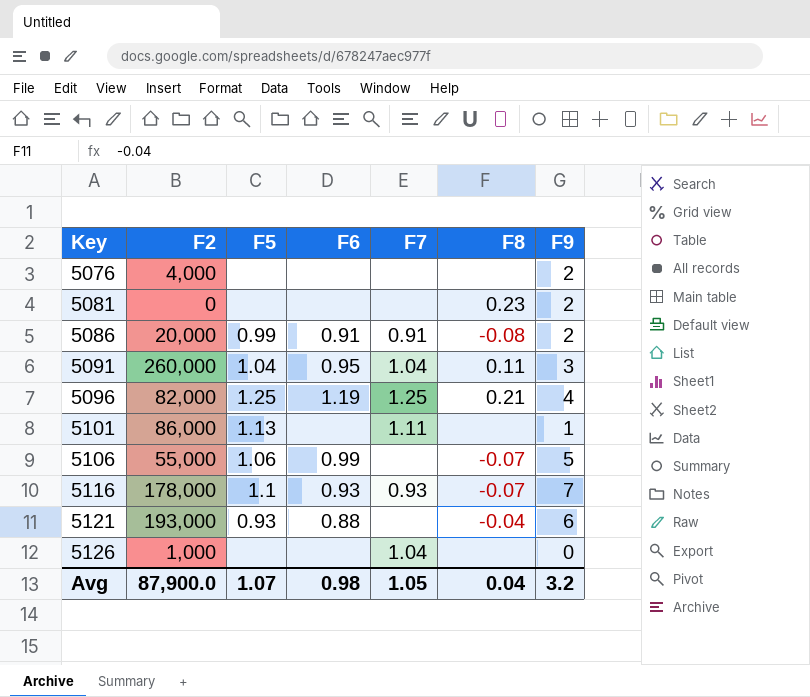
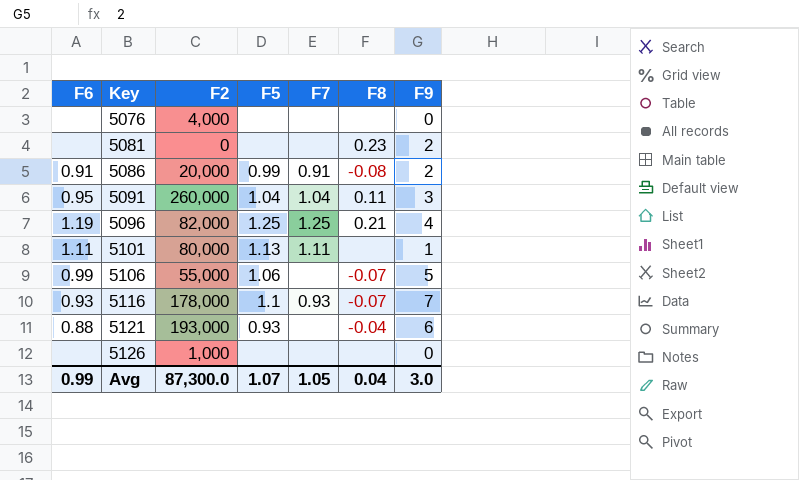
column F6 | position: 4 -> 1
5076 | F9: 2 -> 0
5101 | F6: none -> 1.11
5101 | F2: 86,000 -> 80,000
5126 | F7: 1.04 -> none
Avg | F6: 0.98 -> 0.99
Avg | F2: 87,900.0 -> 87,300.0
Avg | F9: 3.2 -> 3.0

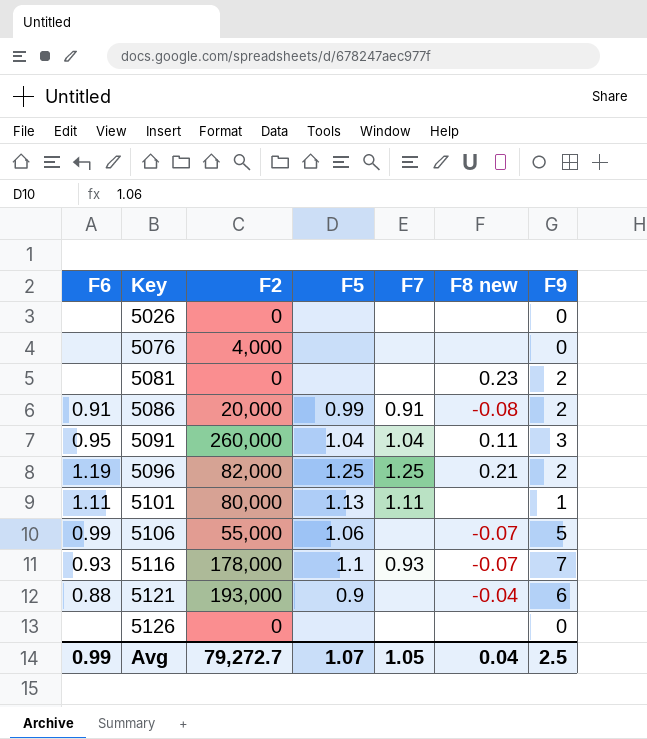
column name: F8 -> F8 new
row 5026: none -> none | 0 | none | none | none | 0
5096 | F9: 4 -> 2
5121 | F5: 0.93 -> 0.9
5126 | F2: 1,000 -> 0
Avg | F2: 87,300.0 -> 79,272.7
Avg | F9: 3.0 -> 2.5

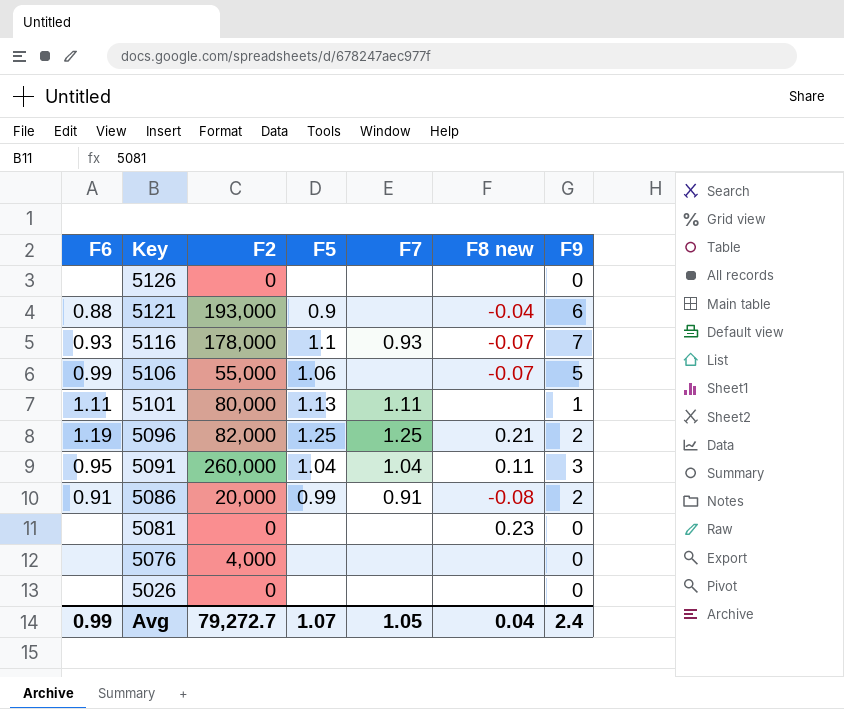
row order: Key ascending -> Key descending
5081 | F9: 2 -> 0
Avg | F9: 2.5 -> 2.4

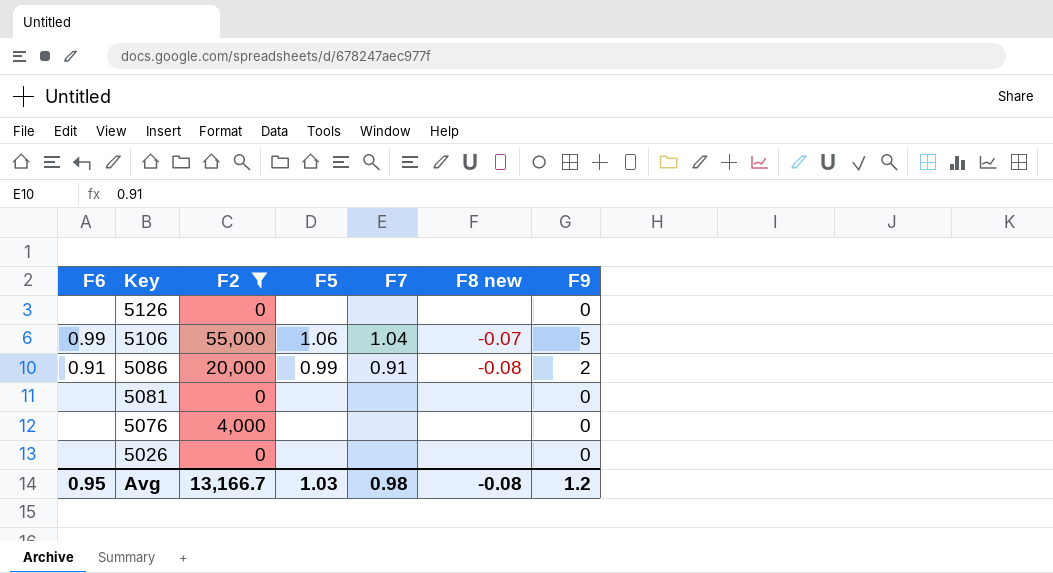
filter: none -> F2 <= 55,000
5106 | F7: none -> 1.04
5081 | F8 new: 0.23 -> none
Avg | F6: 0.99 -> 0.95
Avg | F2: 79,272.7 -> 13,166.7
Avg | F5: 1.07 -> 1.03
Avg | F7: 1.05 -> 0.98
Avg | F8 new: 0.04 -> -0.08
Avg | F9: 2.4 -> 1.2

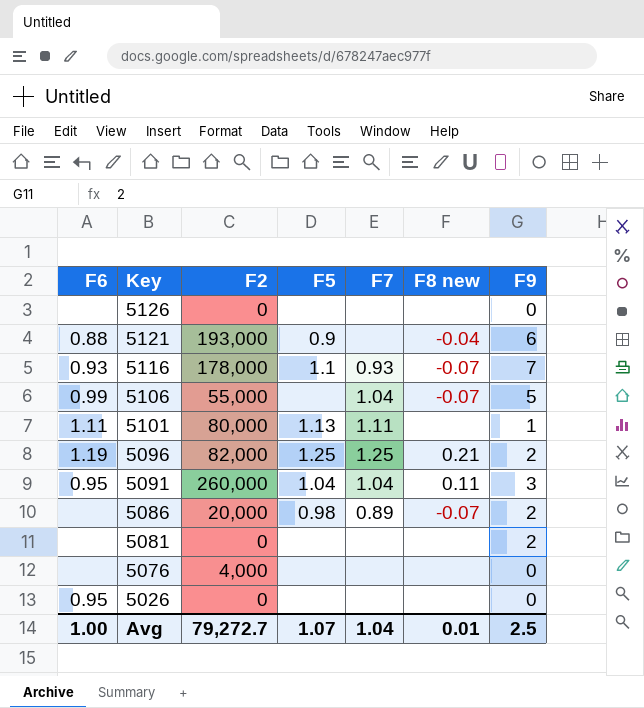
filter: F2 <= 55,000 -> none
5106 | F5: 1.06 -> none
5086 | F6: 0.91 -> none
5086 | F5: 0.99 -> 0.98
5086 | F7: 0.91 -> 0.89
5086 | F8 new: -0.08 -> -0.07
5081 | F9: 0 -> 2
5026 | F6: none -> 0.95
Avg | F6: 0.95 -> 1.00
Avg | F2: 13,166.7 -> 79,272.7
Avg | F5: 1.03 -> 1.07
Avg | F7: 0.98 -> 1.04
Avg | F8 new: -0.08 -> 0.01
Avg | F9: 1.2 -> 2.5

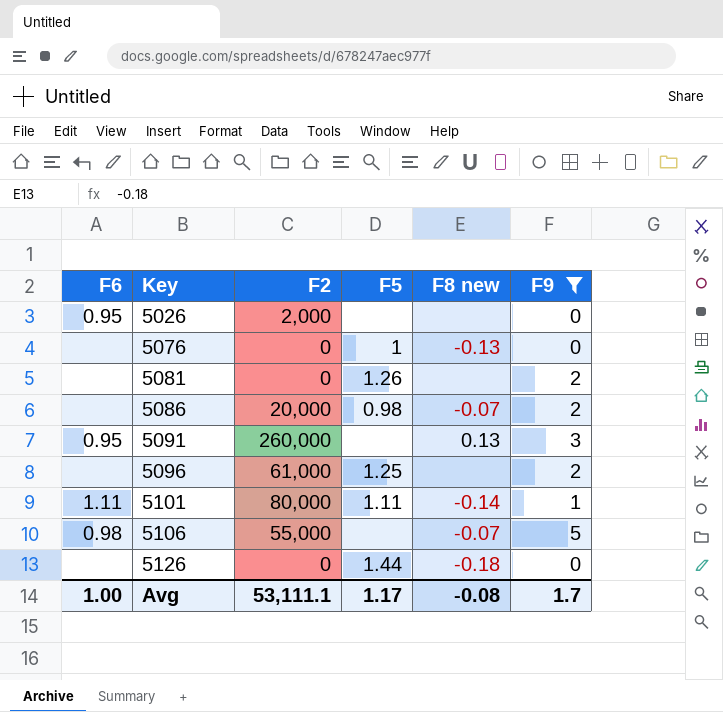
filter: none -> F9 <= 5
row order: Key descending -> Key ascending
column F7 | position: 5 -> none
5026 | F2: 0 -> 2,000
5076 | F2: 4,000 -> 0
5076 | F5: none -> 1
5076 | F8 new: none -> -0.13
5081 | F5: none -> 1.26
5091 | F5: 1.04 -> none
5091 | F8 new: 0.11 -> 0.13
5096 | F6: 1.19 -> none
5096 | F2: 82,000 -> 61,000
5096 | F8 new: 0.21 -> none
5101 | F5: 1.13 -> 1.11
5101 | F8 new: none -> -0.14
5106 | F6: 0.99 -> 0.98
5126 | F5: none -> 1.44
5126 | F8 new: none -> -0.18
Avg | F2: 79,272.7 -> 53,111.1
Avg | F5: 1.07 -> 1.17
Avg | F8 new: 0.01 -> -0.08
Avg | F9: 2.5 -> 1.7

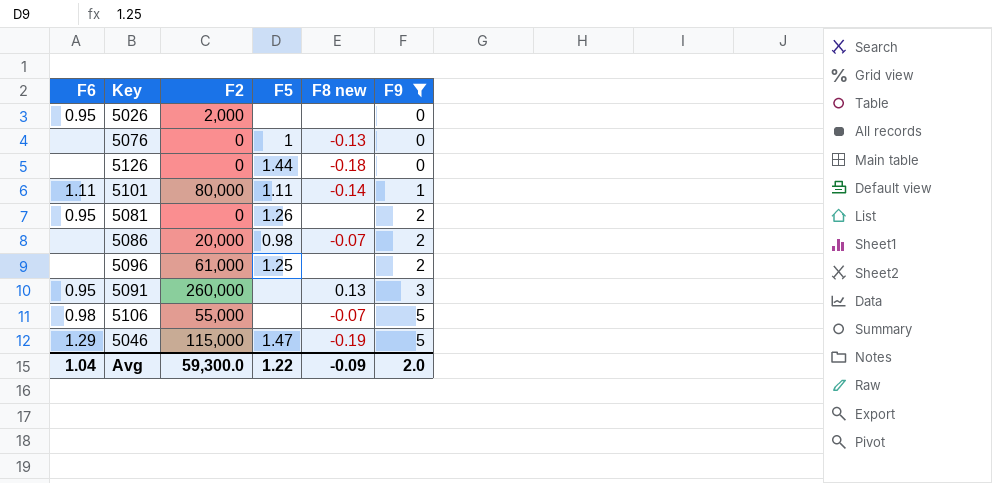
row order: Key ascending -> F9 ascending
5081 | F6: none -> 0.95
row 5046: none -> 1.29 | 115,000 | 1.47 | -0.19 | 5
Avg | F6: 1.00 -> 1.04
Avg | F2: 53,111.1 -> 59,300.0
Avg | F5: 1.17 -> 1.22
Avg | F8 new: -0.08 -> -0.09
Avg | F9: 1.7 -> 2.0

